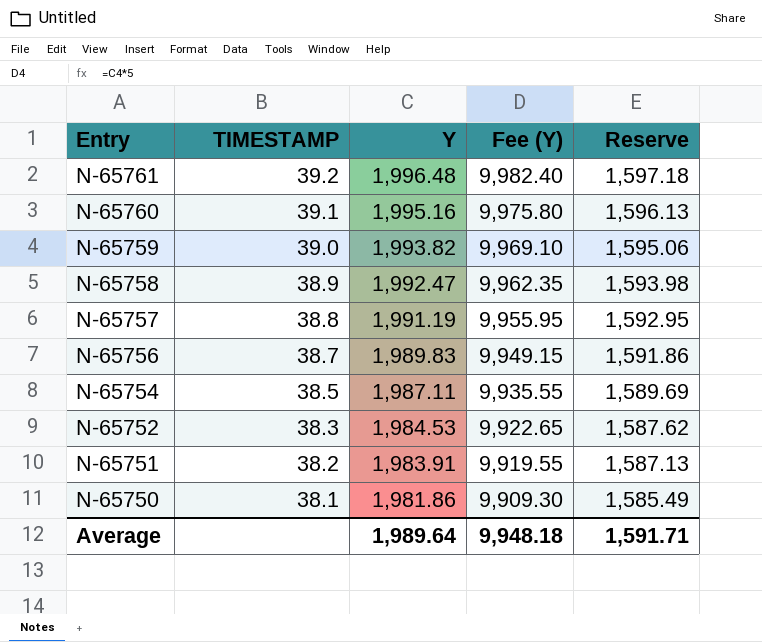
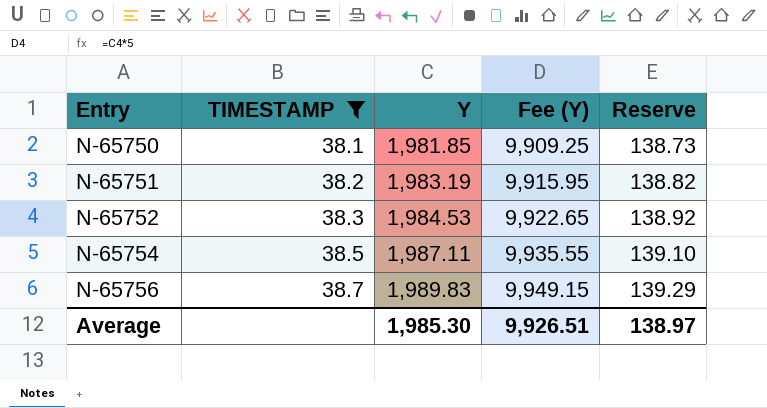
filter: none -> TIMESTAMP <= 38.7
row order: Entry descending -> Entry ascending
column Reserve | formula: [Y] * 0.8 -> [Y] * 0.07
N-65750 | Y: 1,981.86 -> 1,981.85
N-65750 | Fee (Y): 9,909.30 -> 9,909.25
N-65751 | Y: 1,983.91 -> 1,983.19
N-65751 | Fee (Y): 9,919.55 -> 9,915.95
Average | Y: 1,989.64 -> 1,985.30
Average | Fee (Y): 9,948.18 -> 9,926.51
Average | Reserve: 1,591.71 -> 138.97

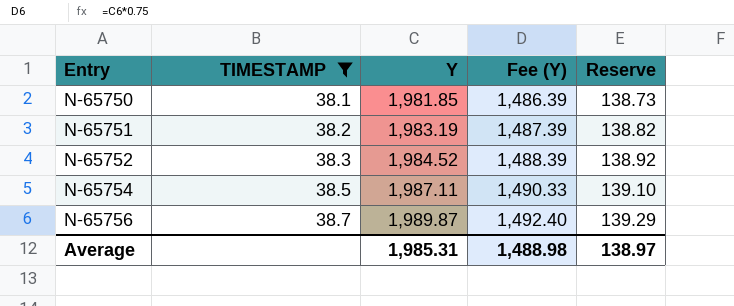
column Fee (Y) | formula: [Y] * 5 -> [Y] * 0.75
N-65752 | Y: 1,984.53 -> 1,984.52
N-65756 | Y: 1,989.83 -> 1,989.87
Average | Y: 1,985.30 -> 1,985.31
Average | Fee (Y): 9,926.51 -> 1,488.98

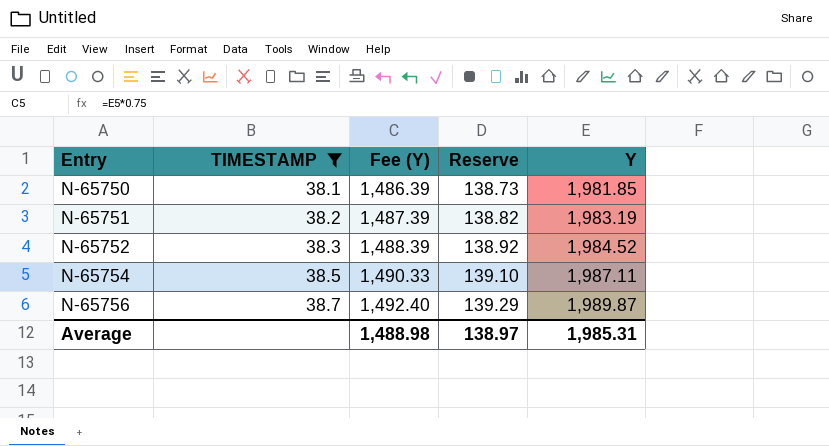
column Y | position: 3 -> 5

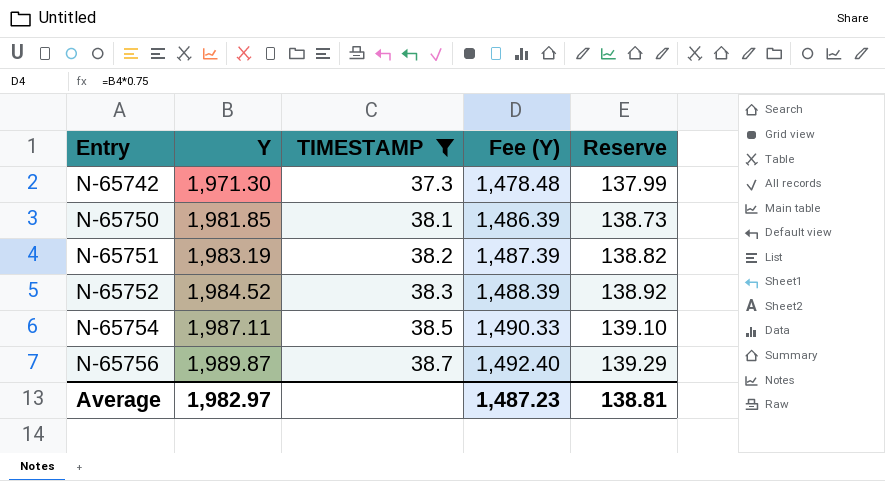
column Y | position: 5 -> 2
row N-65742: none -> 1,971.30 | 37.3 | 1,478.48 | 137.99
Average | Y: 1,985.31 -> 1,982.97
Average | Fee (Y): 1,488.98 -> 1,487.23
Average | Reserve: 138.97 -> 138.81

